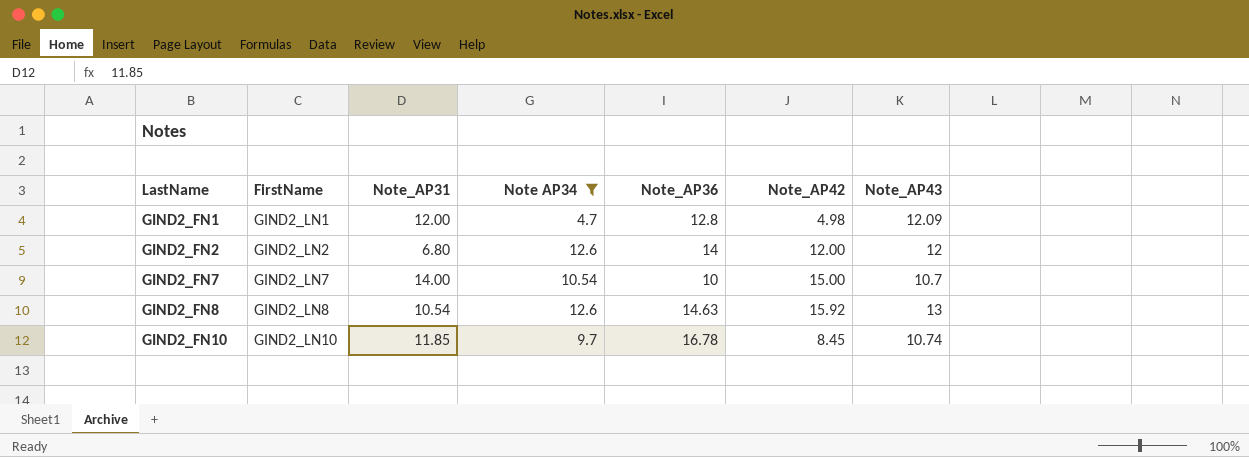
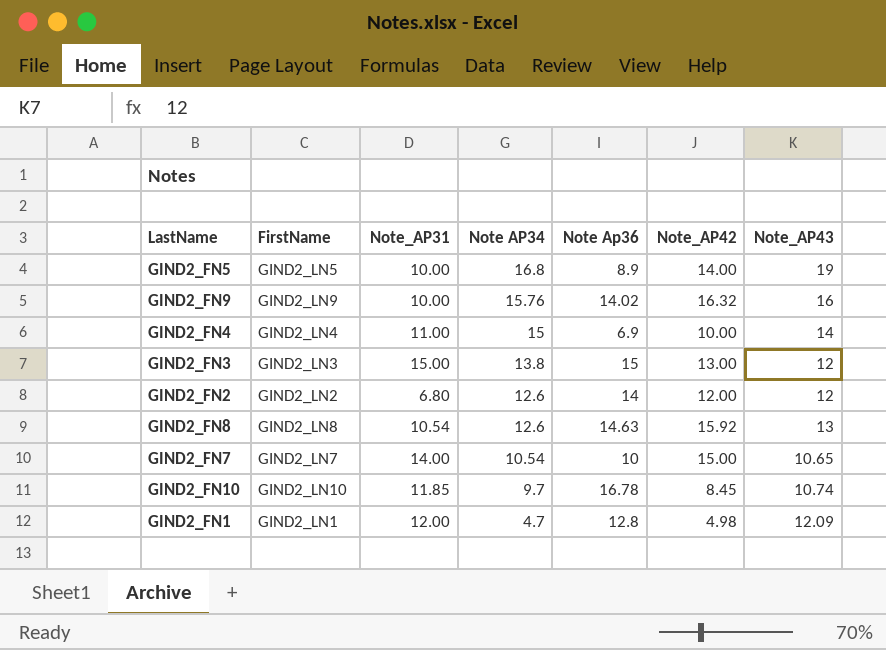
filter: Note AP34 <= 12.6 -> none
row order: LastName ascending -> Note AP34 descending
column name: Note_AP36 -> Note Ap36
GIND2_FN7 | Note_AP43: 10.7 -> 10.65

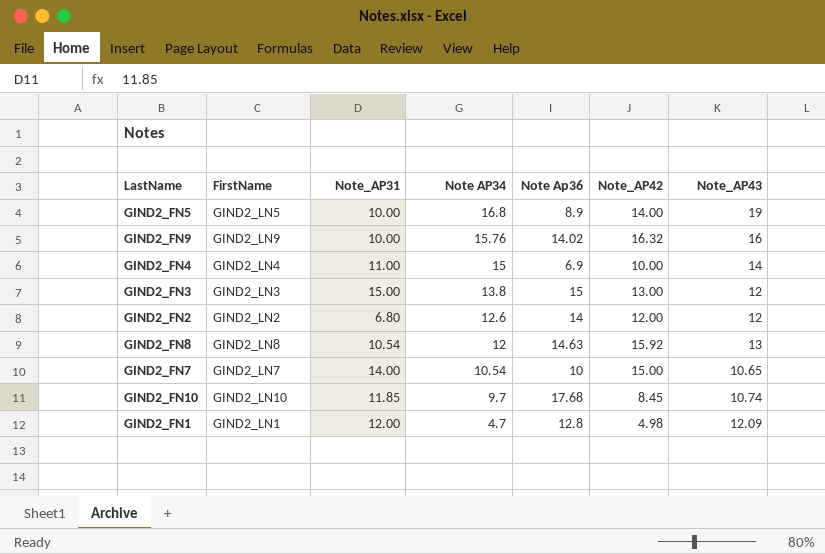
GIND2_FN8 | Note AP34: 12.6 -> 12
GIND2_FN10 | Note Ap36: 16.78 -> 17.68

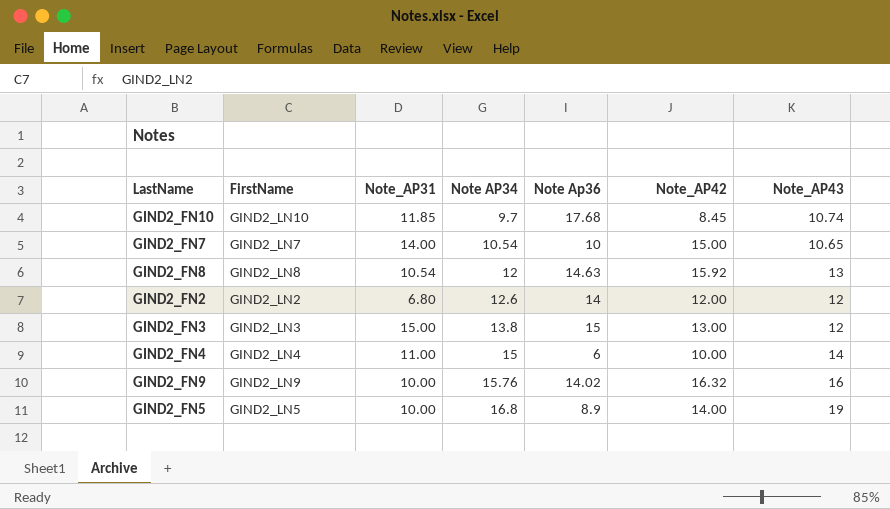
row order: Note AP34 descending -> Note AP34 ascending
row GIND2_FN1: GIND2_LN1 | 12.00 | 4.7 | 12.8 | 4.98 | 12.09 -> none
GIND2_FN4 | Note Ap36: 6.9 -> 6

